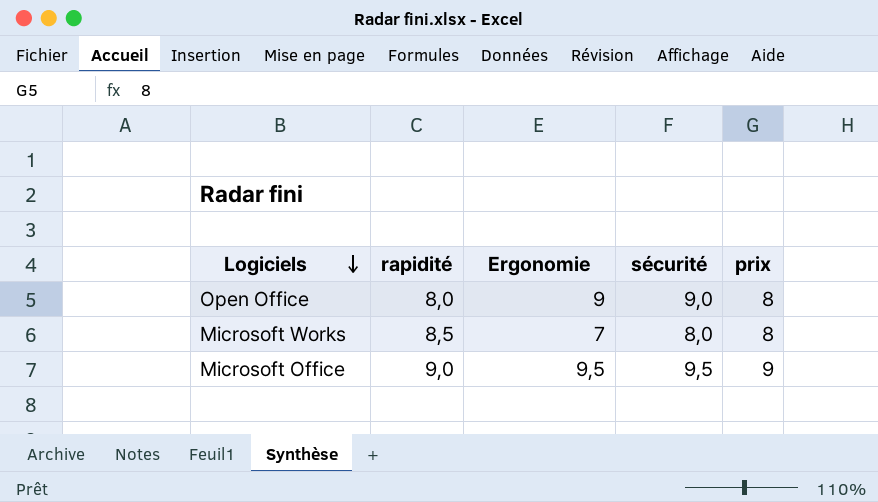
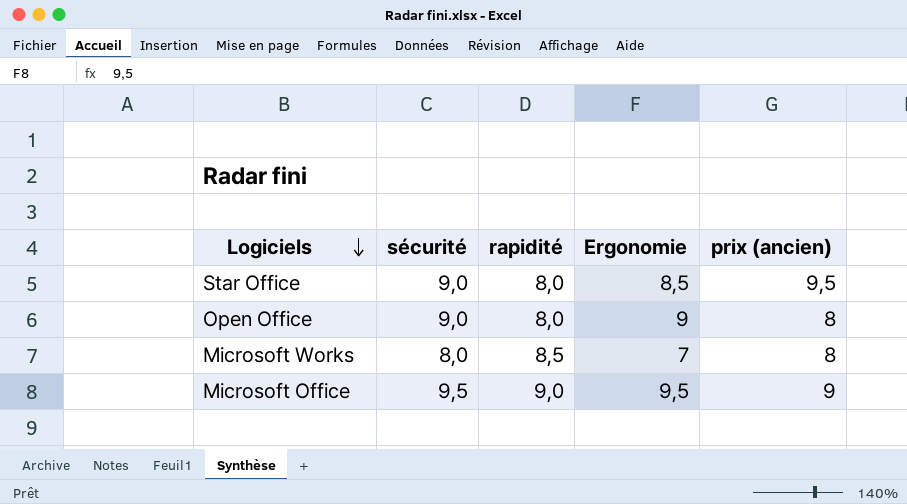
column sécurité | position: 4 -> 2
column name: prix -> prix (ancien)
row Star Office: none -> 9,0 | 8,0 | 8,5 | 9,5

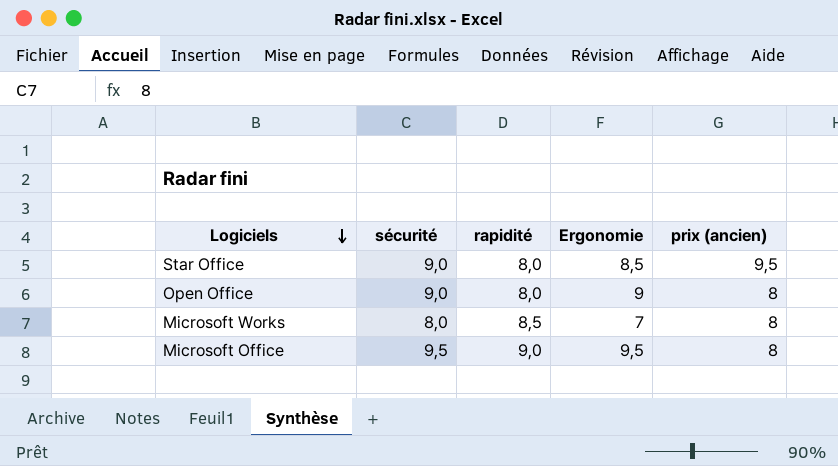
Microsoft Office | prix (ancien): 9 -> 8

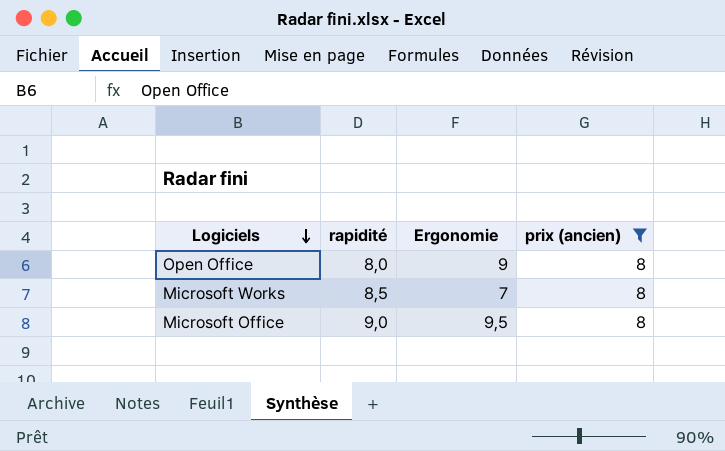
filter: none -> prix (ancien) = 8
column sécurité | position: 2 -> none

